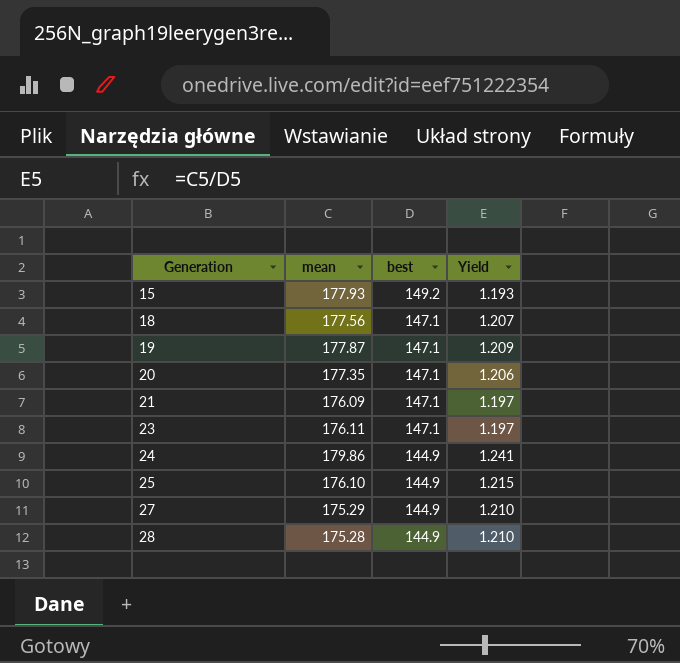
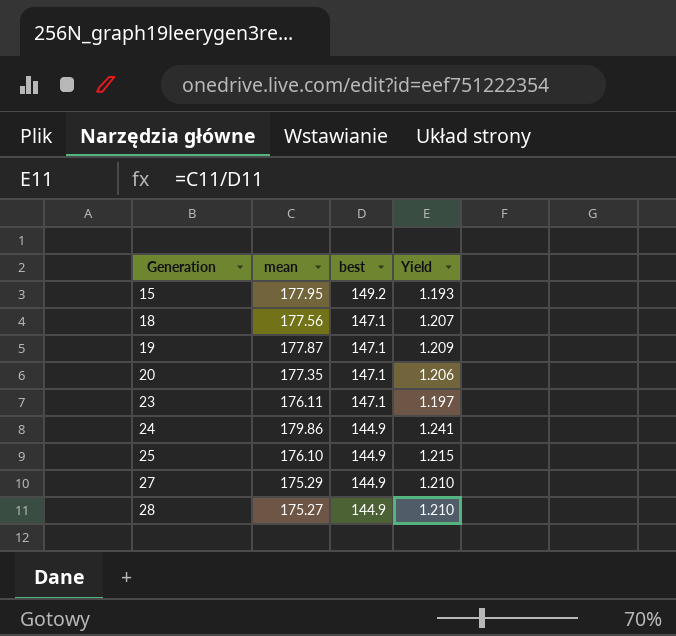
row 21: 176.09 | 147.1 | 1.197 -> none
15 | mean: 177.93 -> 177.95
28 | mean: 175.28 -> 175.27

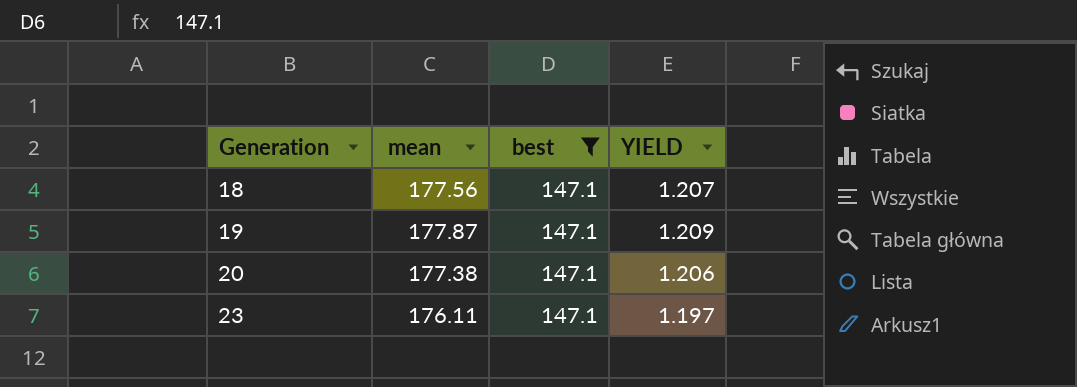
filter: none -> best = 147.1
column name: Yield -> YIELD
20 | mean: 177.35 -> 177.38

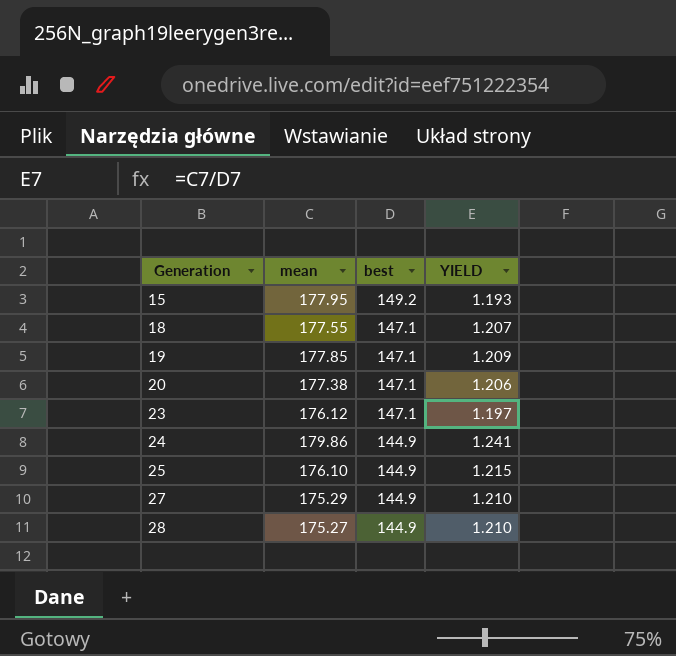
filter: best = 147.1 -> none
18 | mean: 177.56 -> 177.55
19 | mean: 177.87 -> 177.85
23 | mean: 176.11 -> 176.12

